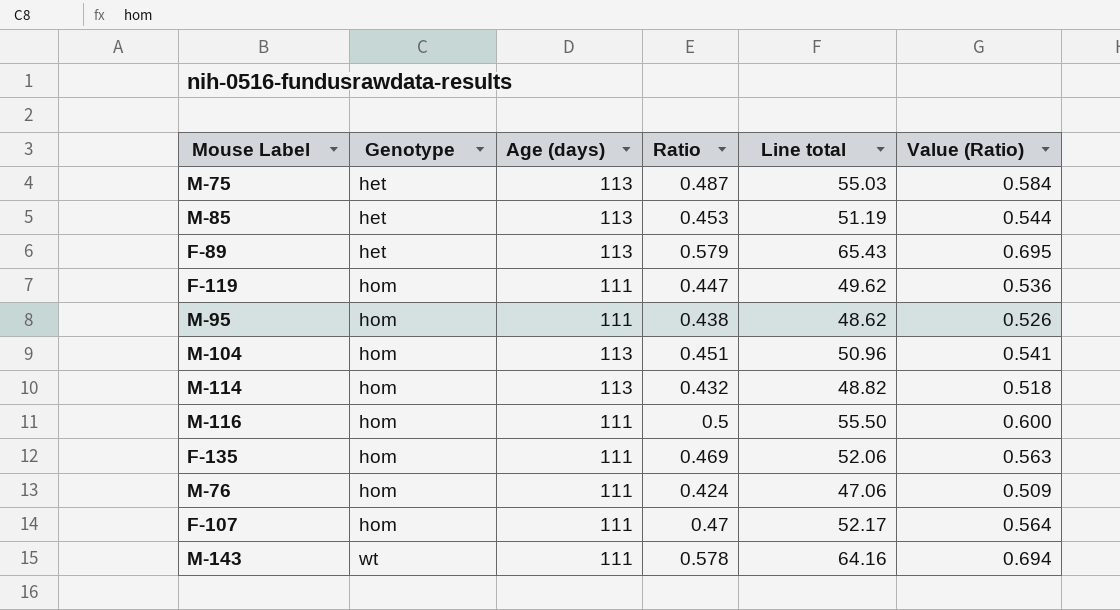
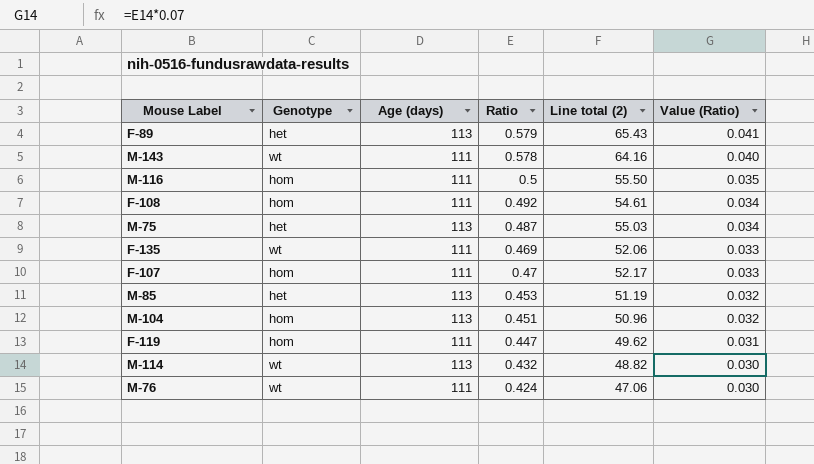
row order: Genotype ascending -> Value (Ratio) descending
column name: Line total -> Line total (2)
column Value (Ratio) | formula: [Ratio] * 1.2 -> [Ratio] * 0.07
row M-95: hom | 111 | 0.438 | 48.62 | 0.526 -> none
row F-108: none -> hom | 111 | 0.492 | 54.61 | 0.034
F-135 | Genotype: hom -> wt
M-114 | Genotype: hom -> wt
M-76 | Genotype: hom -> wt

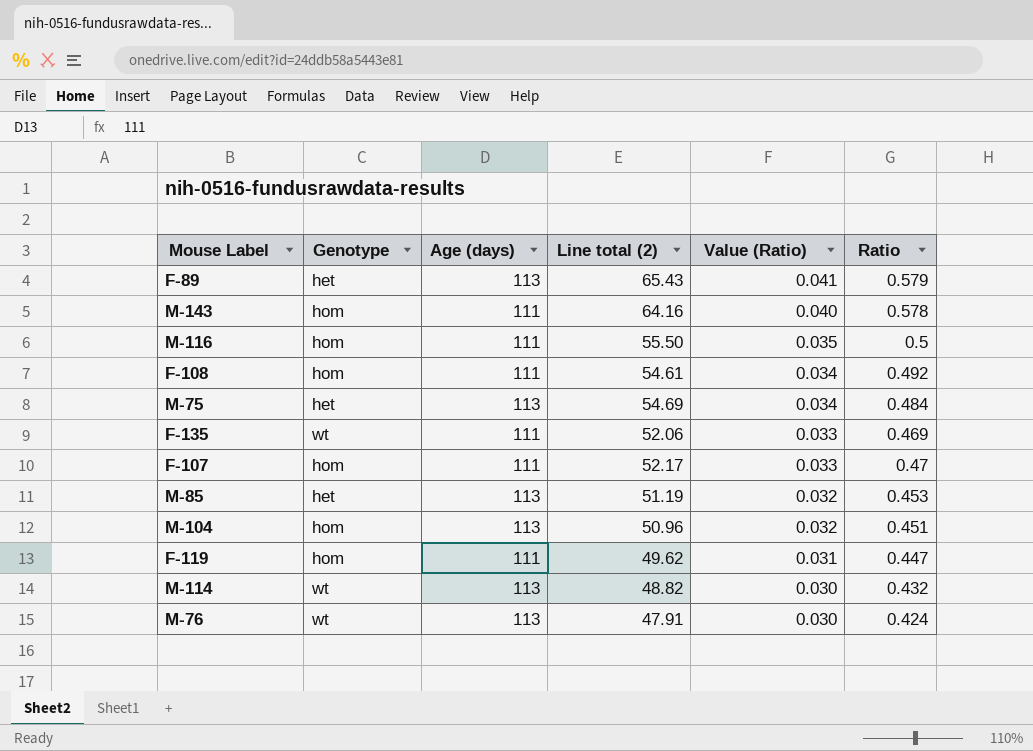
column Ratio | position: 4 -> 6
M-143 | Genotype: wt -> hom
M-75 | Line total (2): 55.03 -> 54.69
M-75 | Ratio: 0.487 -> 0.484
M-76 | Age (days): 111 -> 113
M-76 | Line total (2): 47.06 -> 47.91

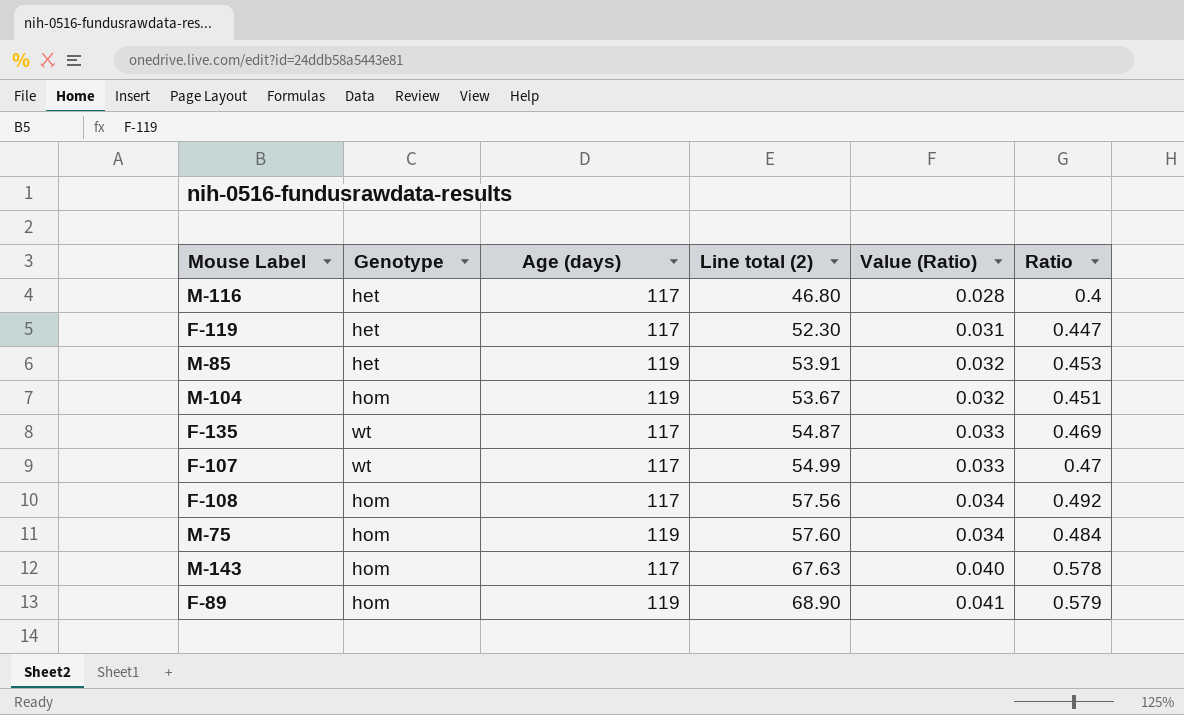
row order: Value (Ratio) descending -> Value (Ratio) ascending
row M-114: wt | 113 | 48.82 | 0.030 | 0.432 -> none
row M-76: wt | 113 | 47.91 | 0.030 | 0.424 -> none
M-116 | Genotype: hom -> het
M-116 | Age (days): 111 -> 117
M-116 | Line total (2): 55.50 -> 46.80
M-116 | Value (Ratio): 0.035 -> 0.028
M-116 | Ratio: 0.5 -> 0.4
F-119 | Genotype: hom -> het
F-119 | Age (days): 111 -> 117
F-119 | Line total (2): 49.62 -> 52.30
M-85 | Age (days): 113 -> 119
M-85 | Line total (2): 51.19 -> 53.91
M-104 | Age (days): 113 -> 119
M-104 | Line total (2): 50.96 -> 53.67
F-135 | Age (days): 111 -> 117
F-135 | Line total (2): 52.06 -> 54.87
F-107 | Genotype: hom -> wt
F-107 | Age (days): 111 -> 117
F-107 | Line total (2): 52.17 -> 54.99
F-108 | Age (days): 111 -> 117
F-108 | Line total (2): 54.61 -> 57.56
M-75 | Genotype: het -> hom
M-75 | Age (days): 113 -> 119
M-75 | Line total (2): 54.69 -> 57.60
M-143 | Age (days): 111 -> 117
M-143 | Line total (2): 64.16 -> 67.63
F-89 | Genotype: het -> hom
F-89 | Age (days): 113 -> 119
F-89 | Line total (2): 65.43 -> 68.90

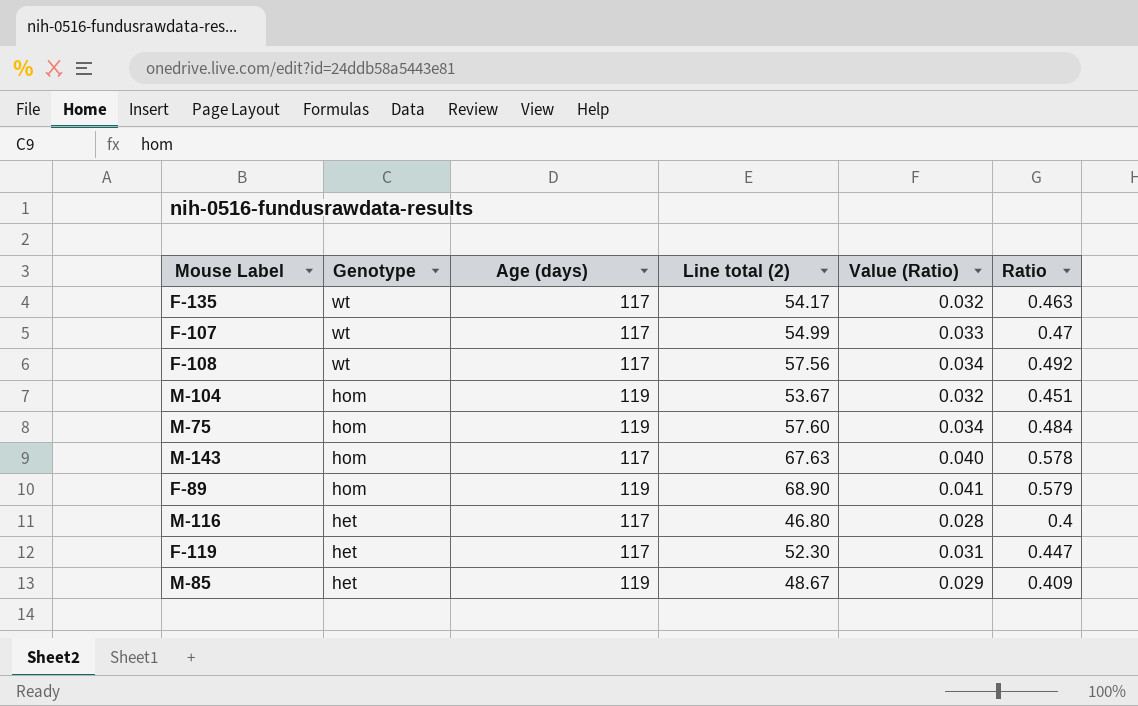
row order: Value (Ratio) ascending -> Genotype descending
F-135 | Line total (2): 54.87 -> 54.17
F-135 | Value (Ratio): 0.033 -> 0.032
F-135 | Ratio: 0.469 -> 0.463
F-108 | Genotype: hom -> wt
M-85 | Line total (2): 53.91 -> 48.67
M-85 | Value (Ratio): 0.032 -> 0.029
M-85 | Ratio: 0.453 -> 0.409

